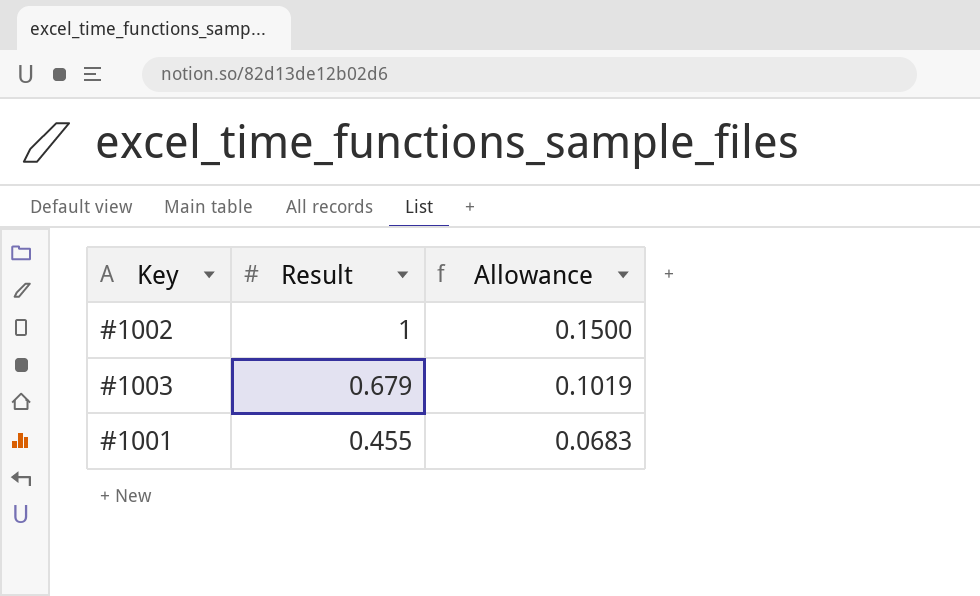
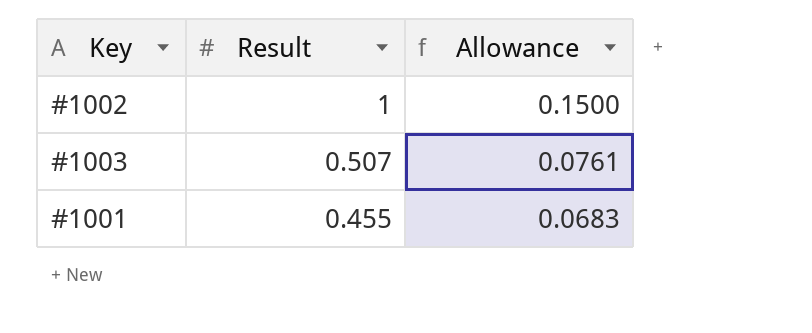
#1003 | Result: 0.679 -> 0.507
#1003 | Allowance: 0.1019 -> 0.0761

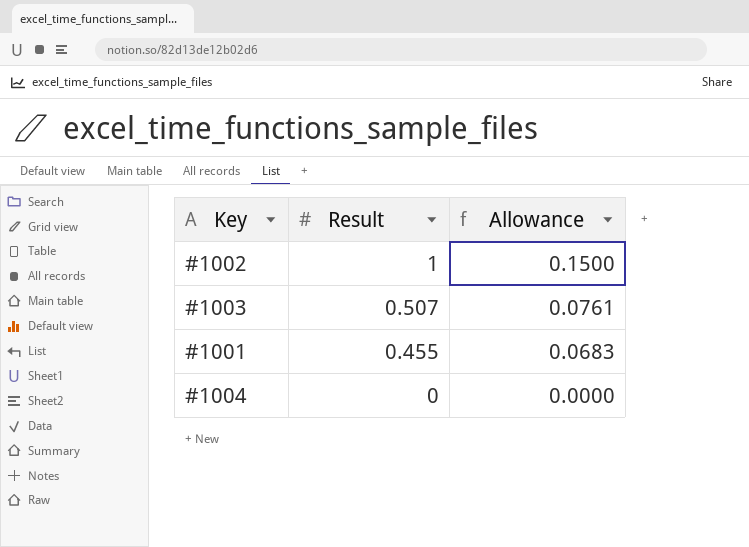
row #1004: none -> 0 | 0.0000

